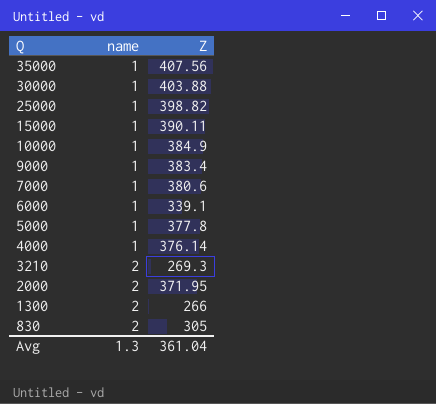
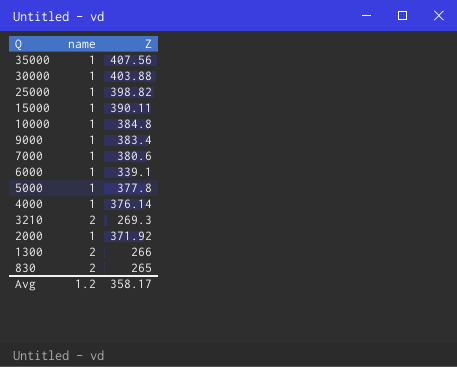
10000 | Z: 384.9 -> 384.8
2000 | name: 2 -> 1
2000 | Z: 371.95 -> 371.92
830 | Z: 305 -> 265
Avg | name: 1.3 -> 1.2
Avg | Z: 361.04 -> 358.17

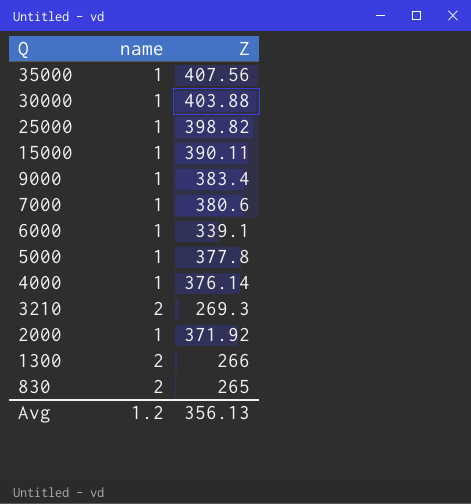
row 10000: 1 | 384.8 -> none
Avg | Z: 358.17 -> 356.13

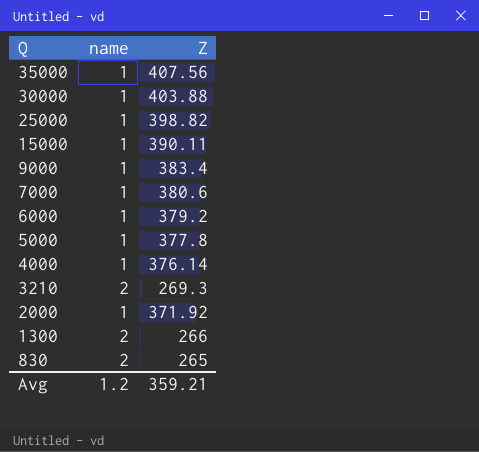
6000 | Z: 339.1 -> 379.2
Avg | Z: 356.13 -> 359.21

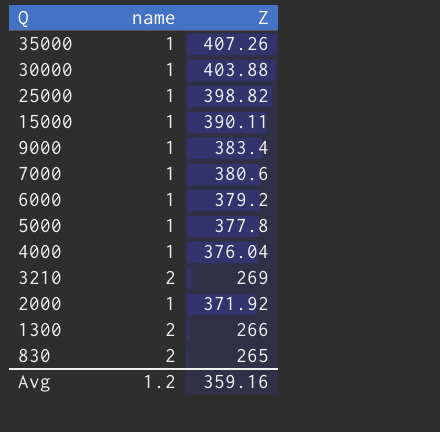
35000 | Z: 407.56 -> 407.26
4000 | Z: 376.14 -> 376.04
3210 | Z: 269.3 -> 269
Avg | Z: 359.21 -> 359.16

